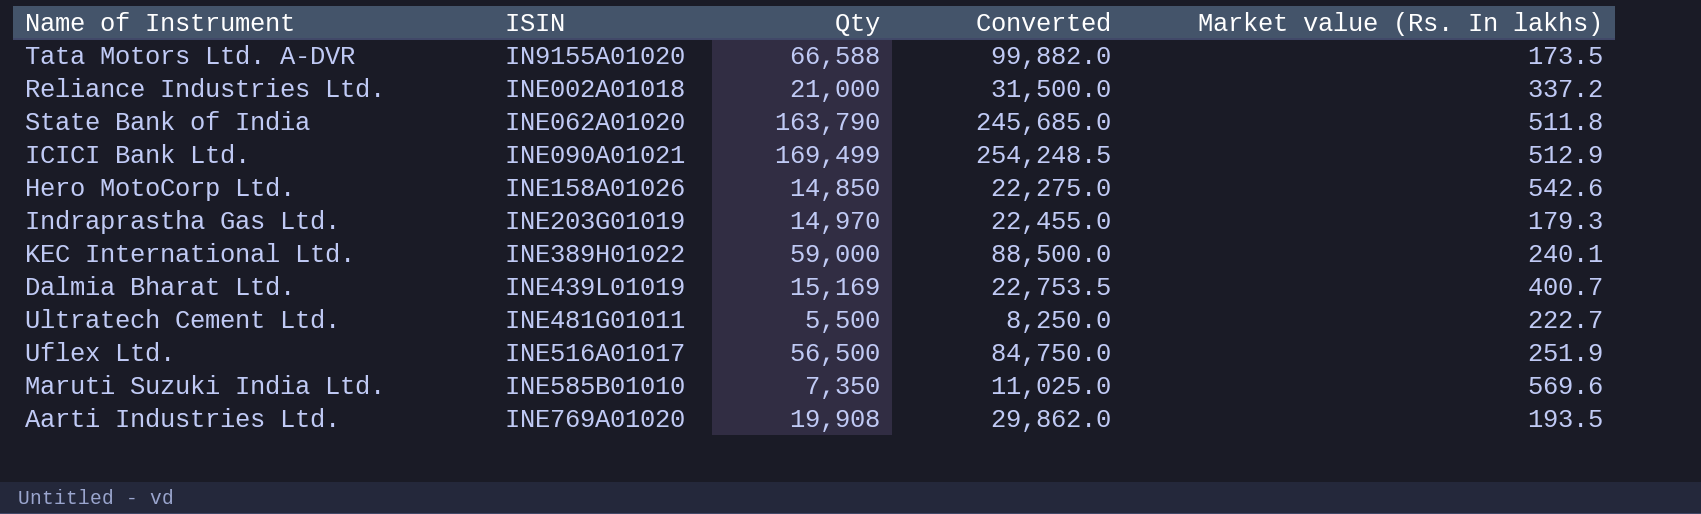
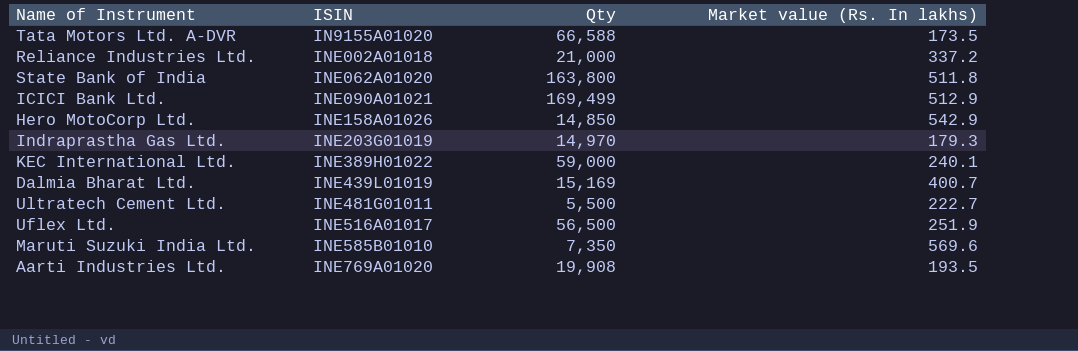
column Converted | formula: [Qty] * 1.5 -> none
State Bank of India | Qty: 163,790 -> 163,800
Hero MotoCorp Ltd. | Market value (Rs. In lakhs): 542.6 -> 542.9

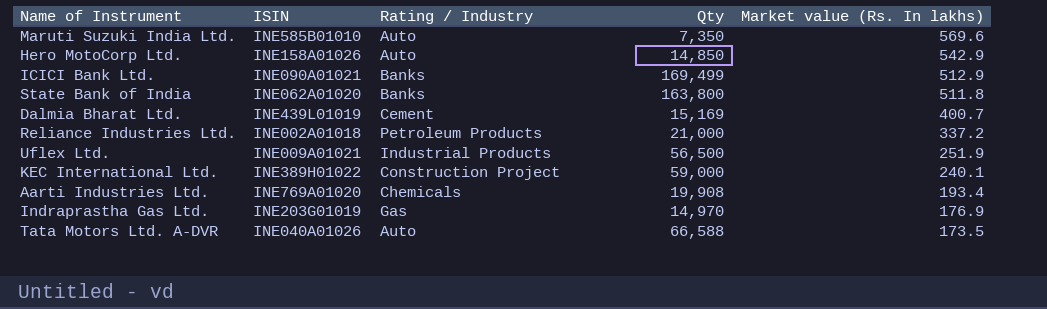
row order: ISIN ascending -> Market value (Rs. In lakhs) descending
column Rating / Industry | position: none -> 3
row Ultratech Cement Ltd.: INE481G01011 | 5,500 | 222.7 -> none
Uflex Ltd. | ISIN: INE516A01017 -> INE009A01021
Aarti Industries Ltd. | Market value (Rs. In lakhs): 193.5 -> 193.4
Indraprastha Gas Ltd. | Market value (Rs. In lakhs): 179.3 -> 176.9
Tata Motors Ltd. A-DVR | ISIN: IN9155A01020 -> INE040A01026

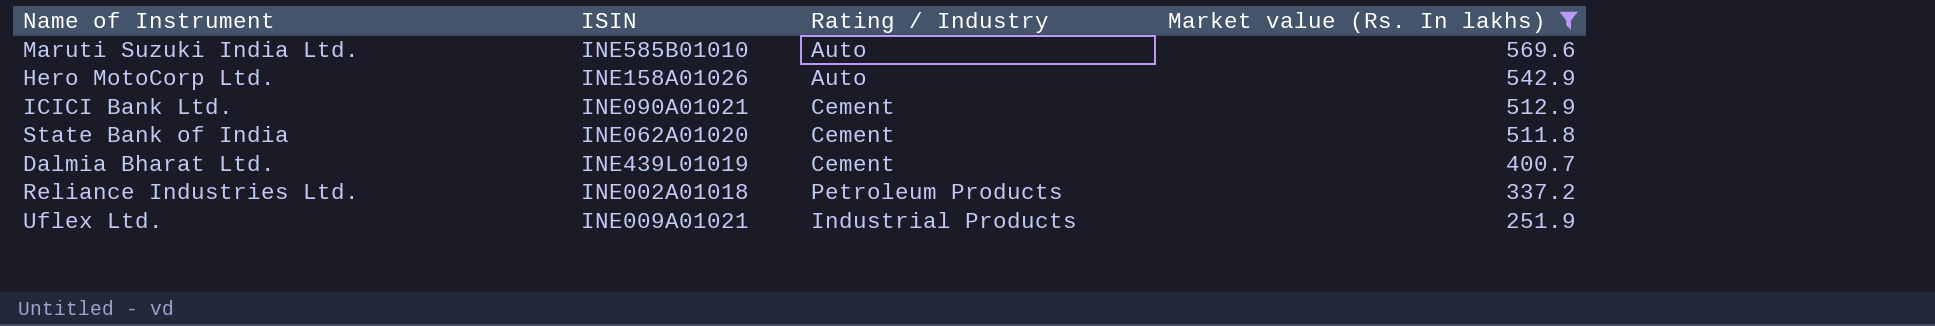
filter: none -> Market value (Rs. In lakhs) >= 251.9
column Qty | position: 4 -> none
ICICI Bank Ltd. | Rating / Industry: Banks -> Cement
State Bank of India | Rating / Industry: Banks -> Cement

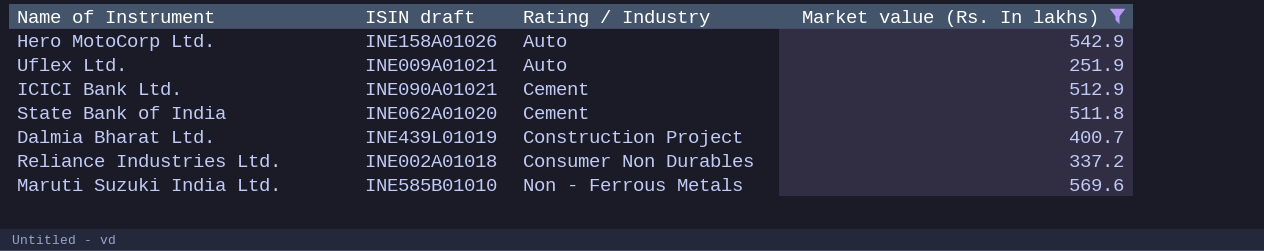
row order: Market value (Rs. In lakhs) descending -> Rating / Industry ascending
column name: ISIN -> ISIN draft
Uflex Ltd. | Rating / Industry: Industrial Products -> Auto
Dalmia Bharat Ltd. | Rating / Industry: Cement -> Construction Project
Reliance Industries Ltd. | Rating / Industry: Petroleum Products -> Consumer Non Durables
Maruti Suzuki India Ltd. | Rating / Industry: Auto -> Non - Ferrous Metals

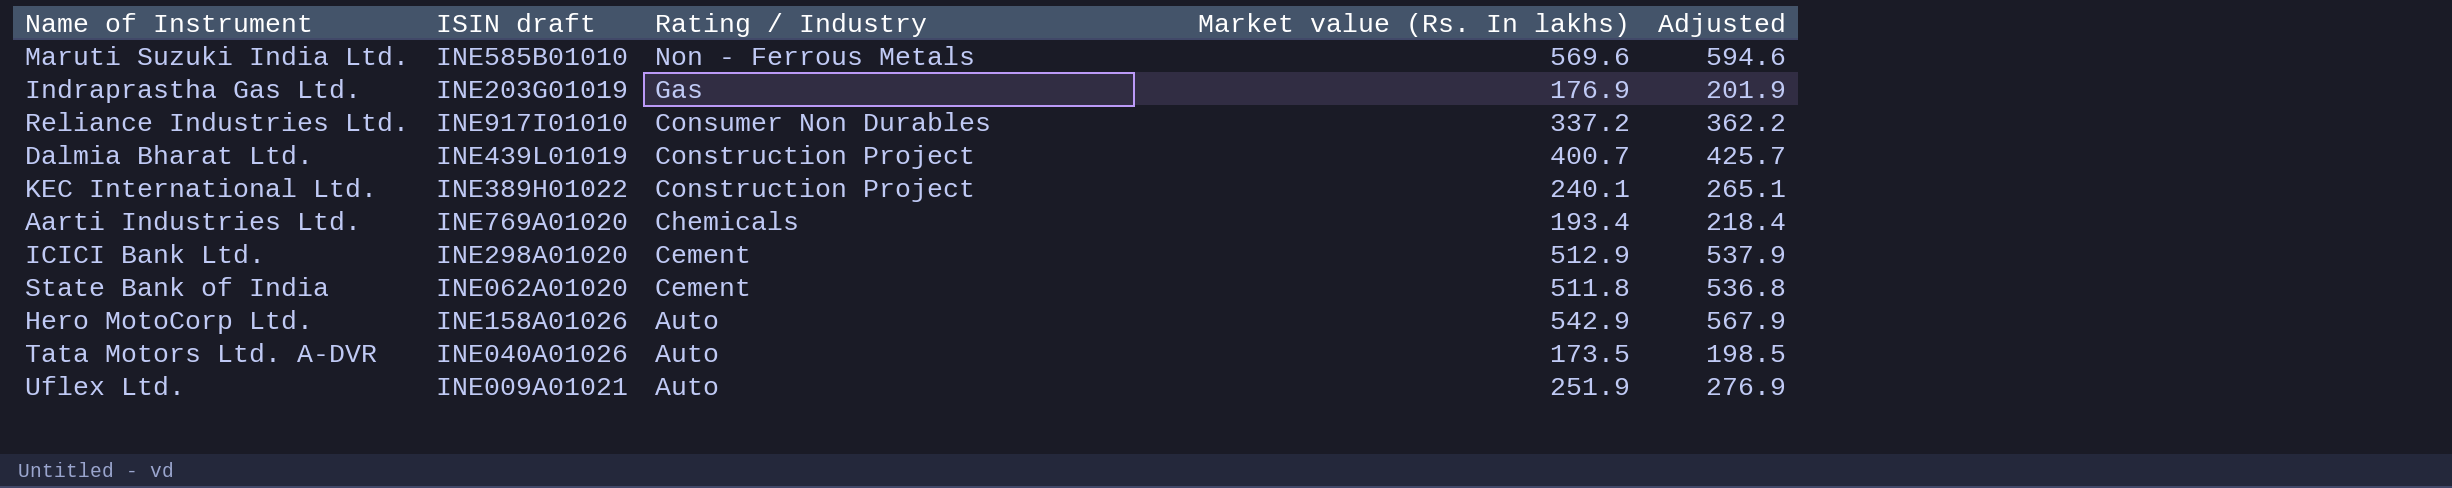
filter: Market value (Rs. In lakhs) >= 251.9 -> none
row order: Rating / Industry ascending -> Rating / Industry descending
column Adjusted | formula: none -> [Market value (Rs. In lakhs)] + 25
Reliance Industries Ltd. | ISIN draft: INE002A01018 -> INE917I01010
ICICI Bank Ltd. | ISIN draft: INE090A01021 -> INE298A01020

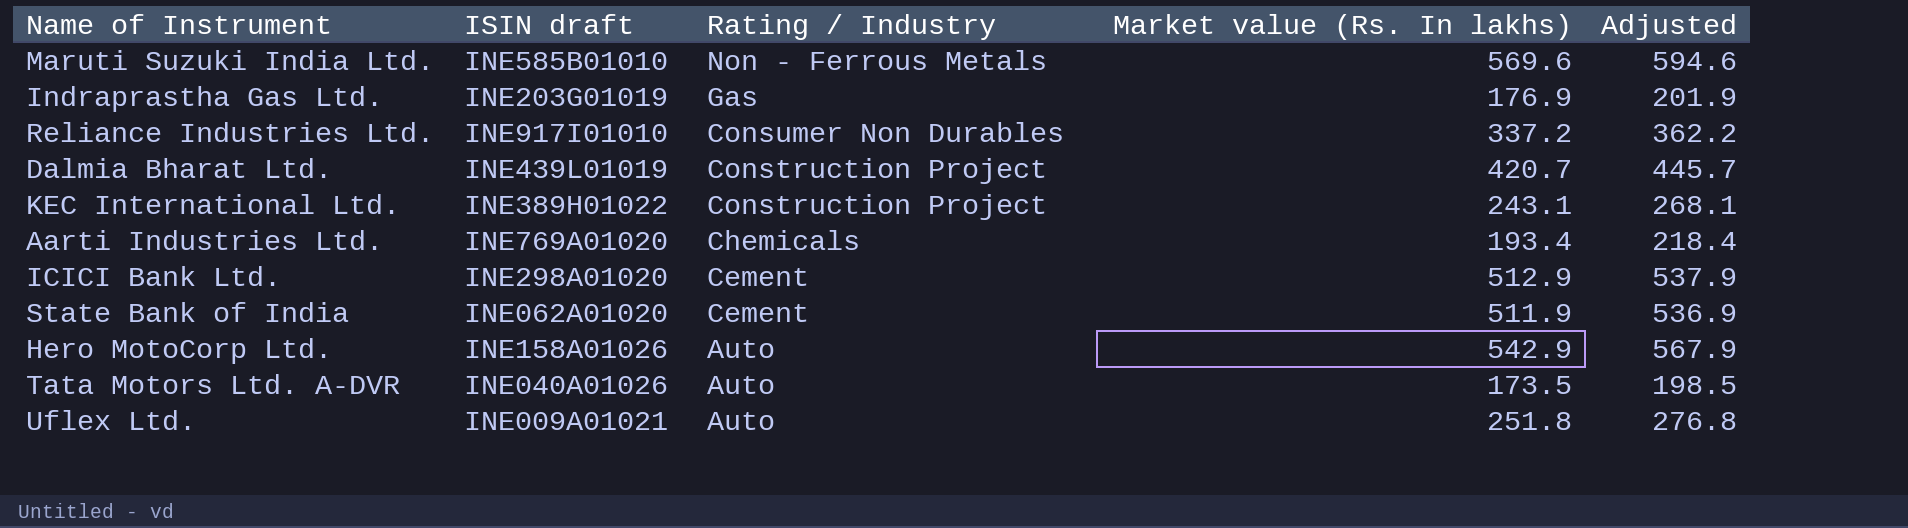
Dalmia Bharat Ltd. | Market value (Rs. In lakhs): 400.7 -> 420.7
Dalmia Bharat Ltd. | Adjusted: 425.7 -> 445.7
KEC International Ltd. | Market value (Rs. In lakhs): 240.1 -> 243.1
KEC International Ltd. | Adjusted: 265.1 -> 268.1
State Bank of India | Market value (Rs. In lakhs): 511.8 -> 511.9
State Bank of India | Adjusted: 536.8 -> 536.9
Uflex Ltd. | Market value (Rs. In lakhs): 251.9 -> 251.8
Uflex Ltd. | Adjusted: 276.9 -> 276.8

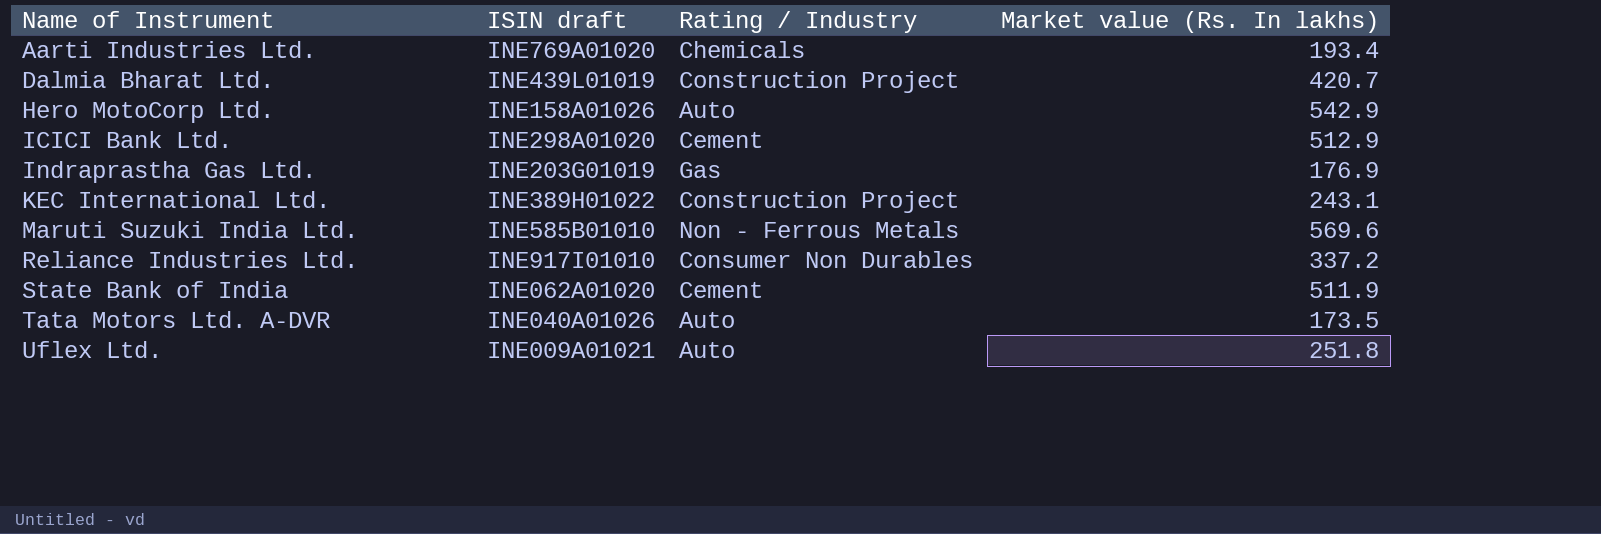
row order: Rating / Industry descending -> Name of Instrument ascending
column Adjusted | formula: [Market value (Rs. In lakhs)] + 25 -> none

